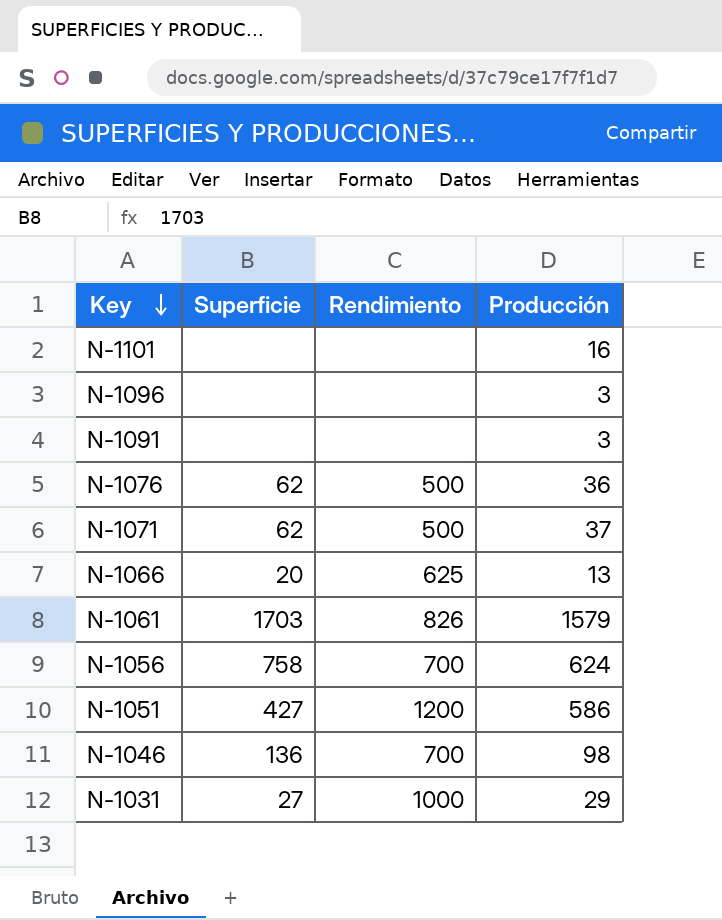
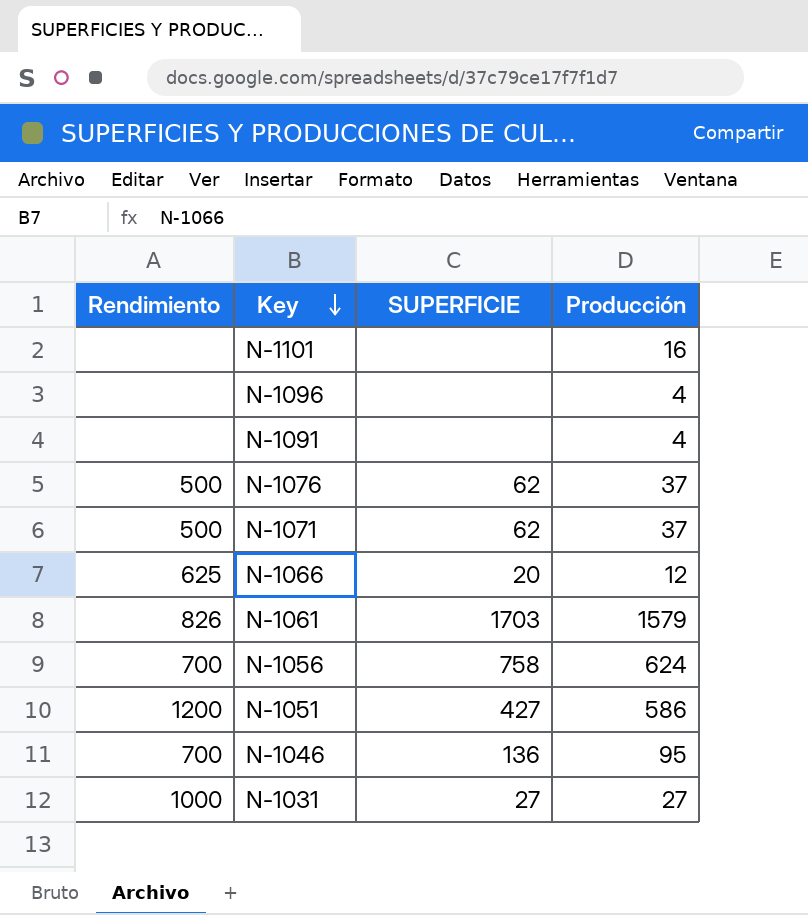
column Rendimiento | position: 3 -> 1
column name: Superficie -> SUPERFICIE
N-1096 | Producción: 3 -> 4
N-1091 | Producción: 3 -> 4
N-1076 | Producción: 36 -> 37
N-1066 | Producción: 13 -> 12
N-1046 | Producción: 98 -> 95
N-1031 | Producción: 29 -> 27

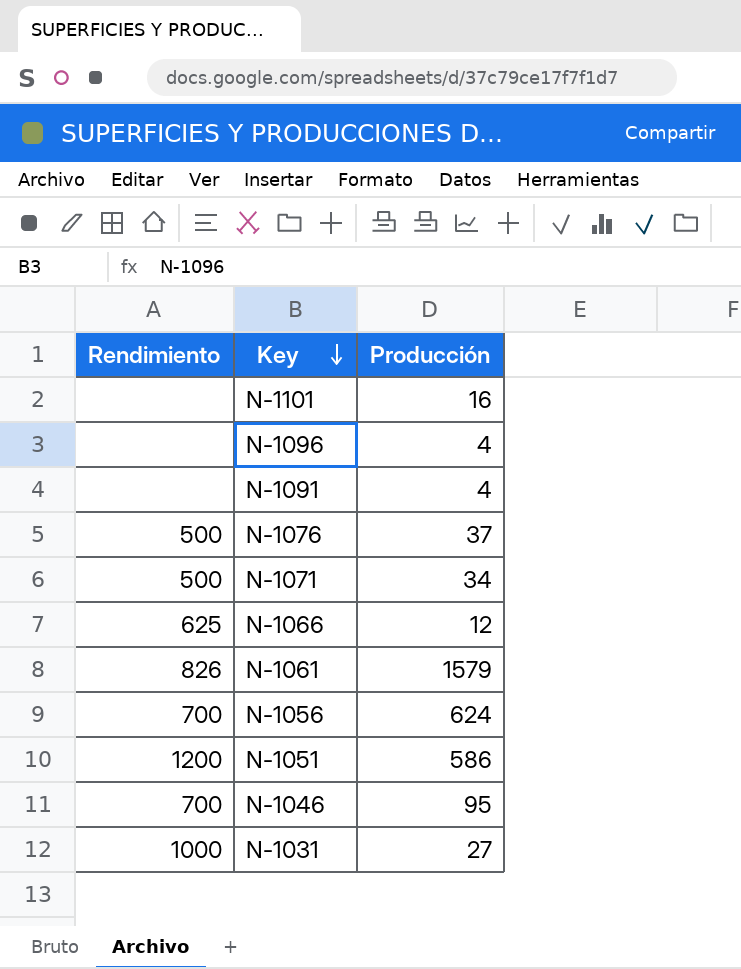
column SUPERFICIE | position: 3 -> none
N-1071 | Producción: 37 -> 34

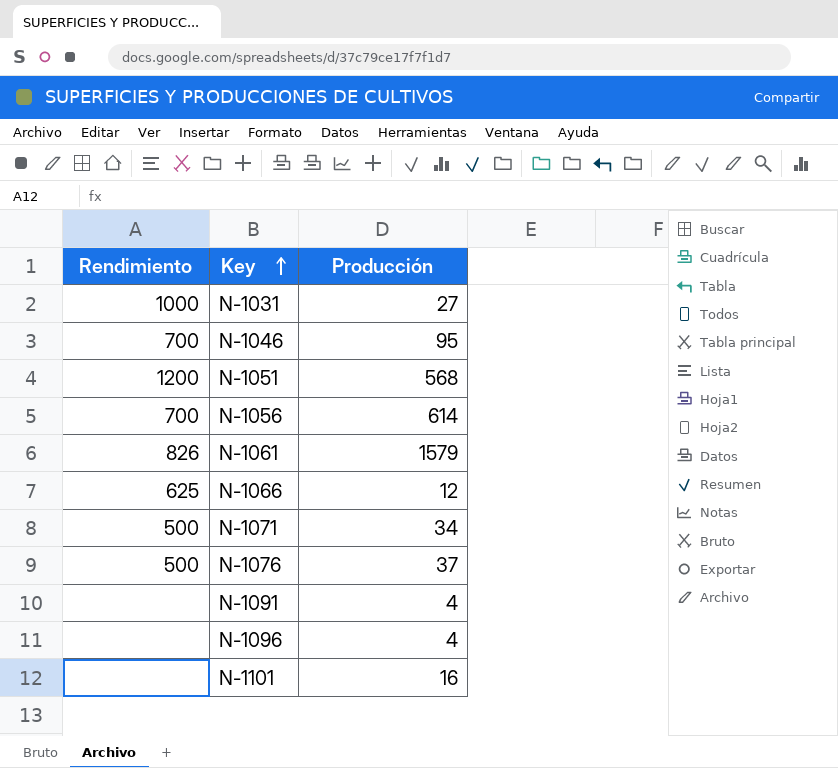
row order: Key descending -> Key ascending
N-1051 | Producción: 586 -> 568
N-1056 | Producción: 624 -> 614

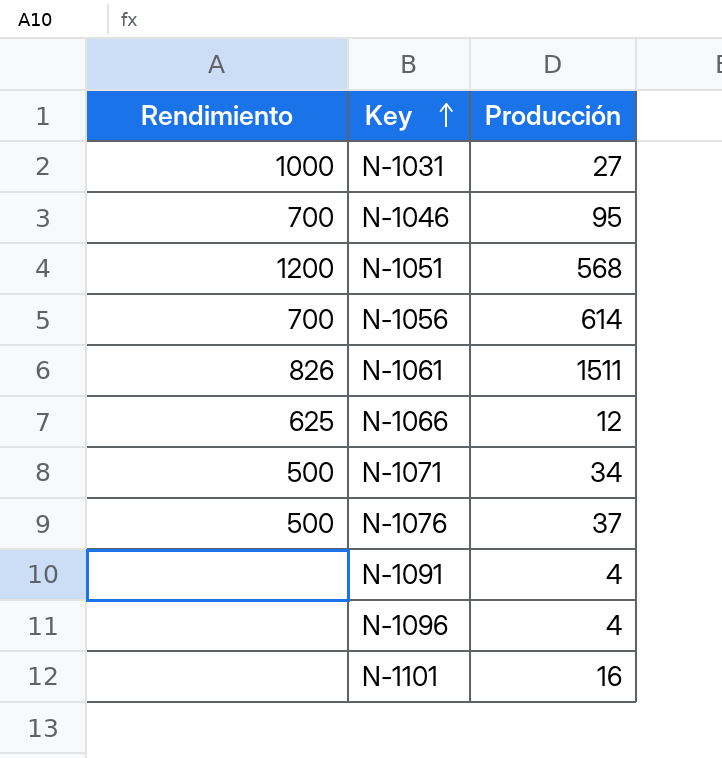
N-1061 | Producción: 1579 -> 1511

